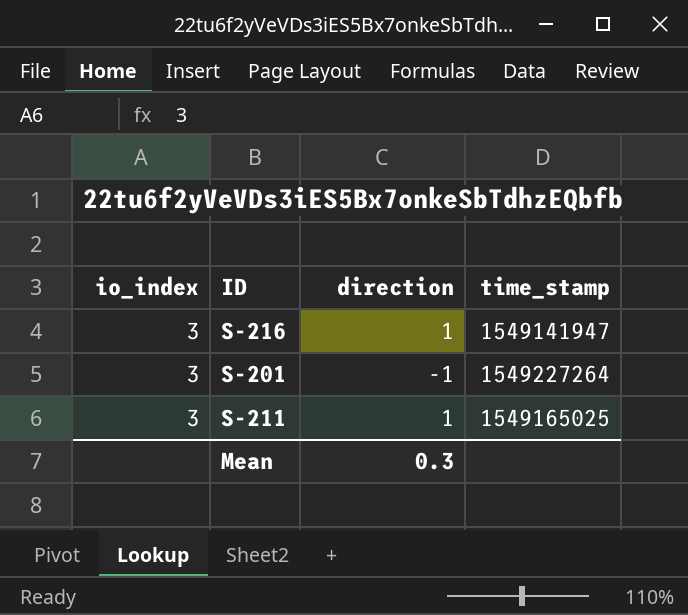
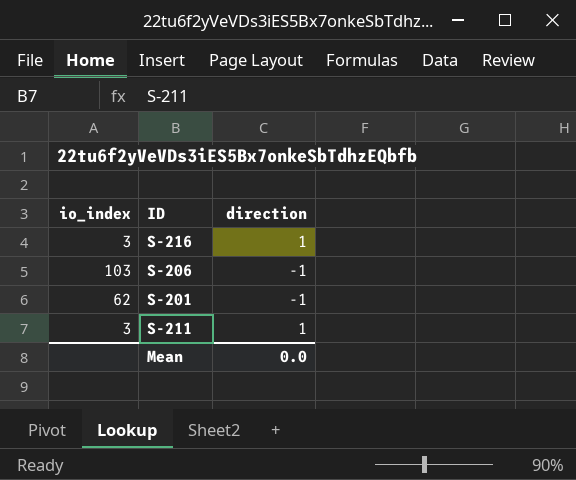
column time_stamp | position: 4 -> none
row S-206: none -> 103 | -1
S-201 | io_index: 3 -> 62
Mean | direction: 0.3 -> 0.0

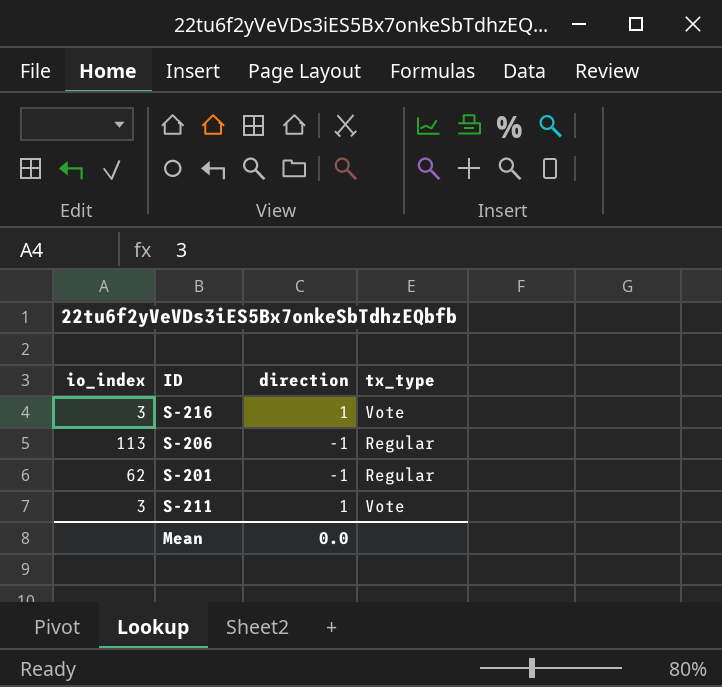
column tx_type | position: none -> 4
S-206 | io_index: 103 -> 113

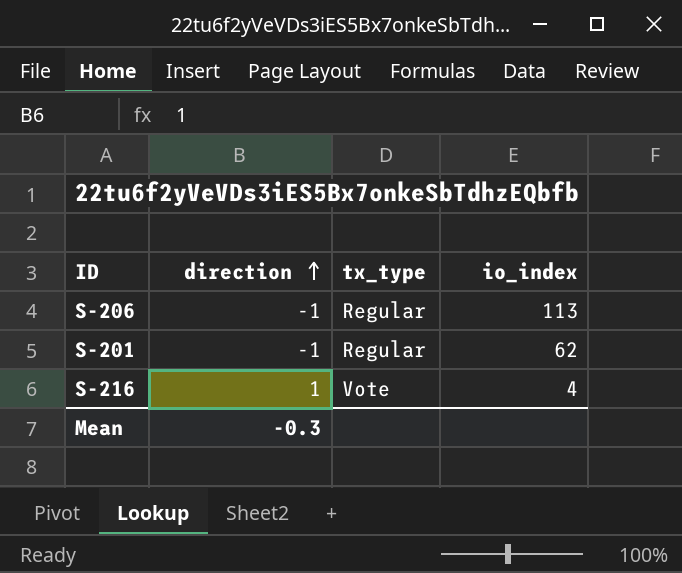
row order: none -> direction ascending
column io_index | position: 1 -> 4
row S-211: 3 | 1 | Vote -> none
S-216 | io_index: 3 -> 4
Mean | direction: 0.0 -> -0.3

